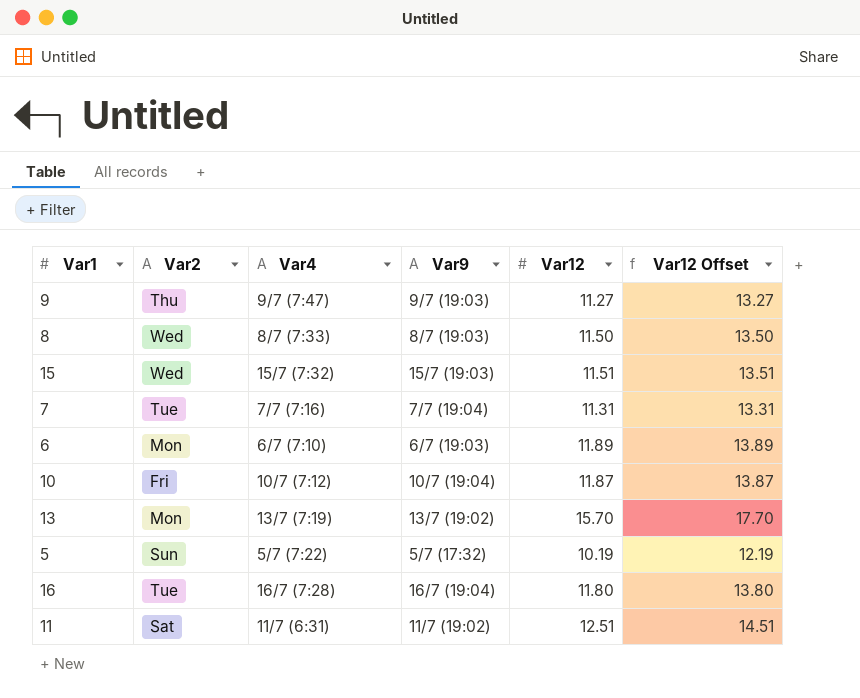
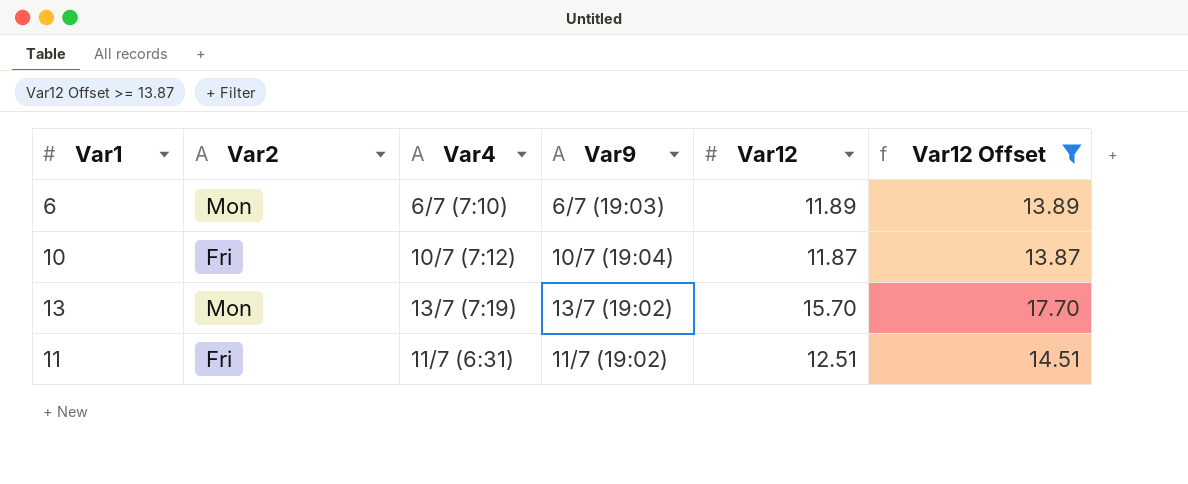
filter: none -> Var12 Offset >= 13.87
11 | Var2: Sat -> Fri

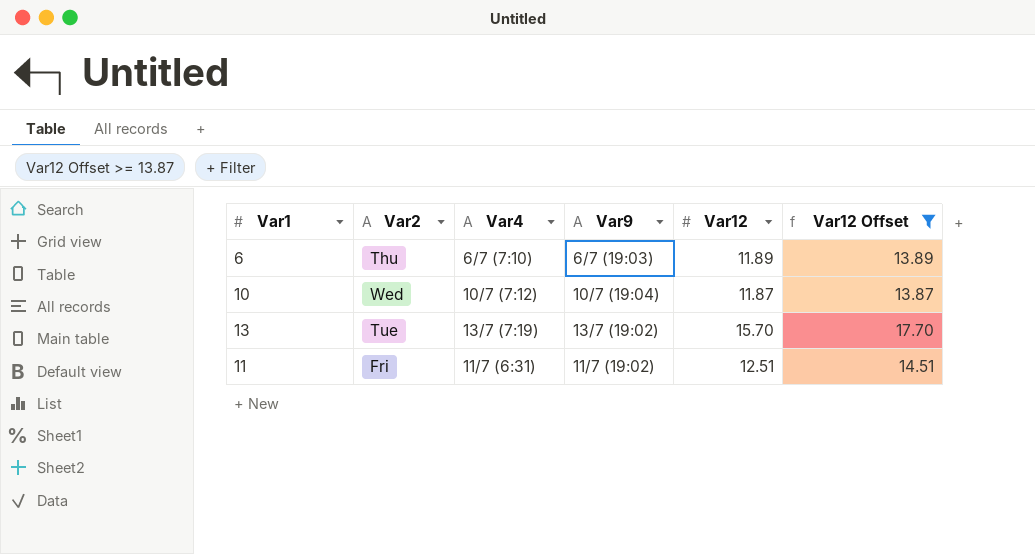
6 | Var2: Mon -> Thu
10 | Var2: Fri -> Wed
13 | Var2: Mon -> Tue

